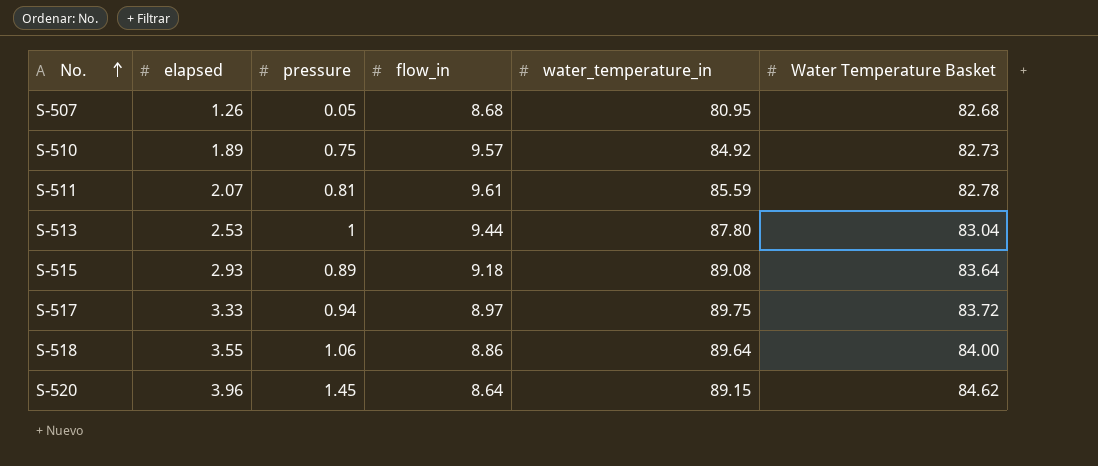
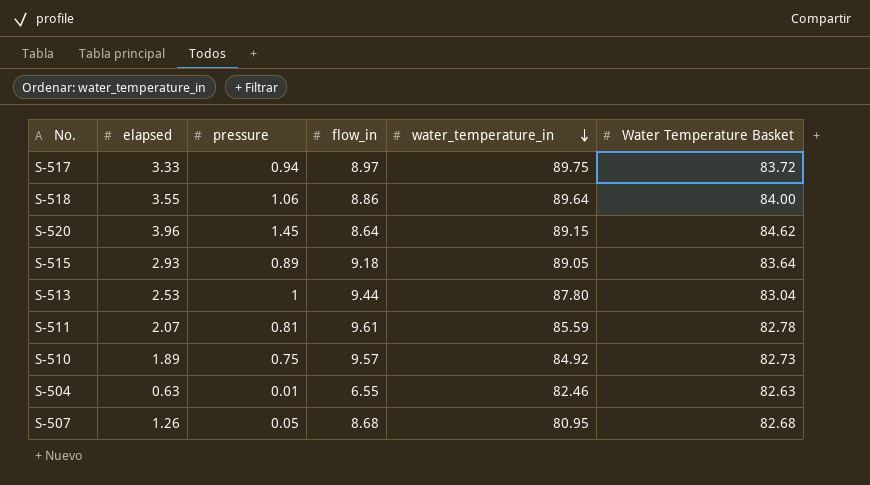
row order: No. ascending -> water_temperature_in descending
S-515 | water_temperature_in: 89.08 -> 89.05
row S-504: none -> 0.63 | 0.01 | 6.55 | 82.46 | 82.63

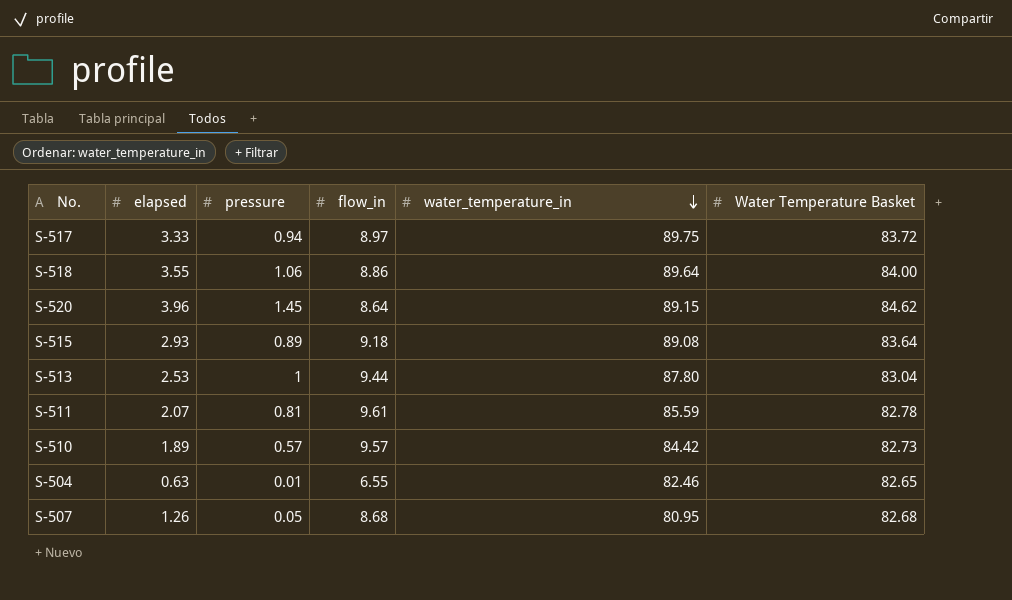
S-515 | water_temperature_in: 89.05 -> 89.08
S-510 | pressure: 0.75 -> 0.57
S-510 | water_temperature_in: 84.92 -> 84.42
S-504 | Water Temperature Basket: 82.63 -> 82.65

